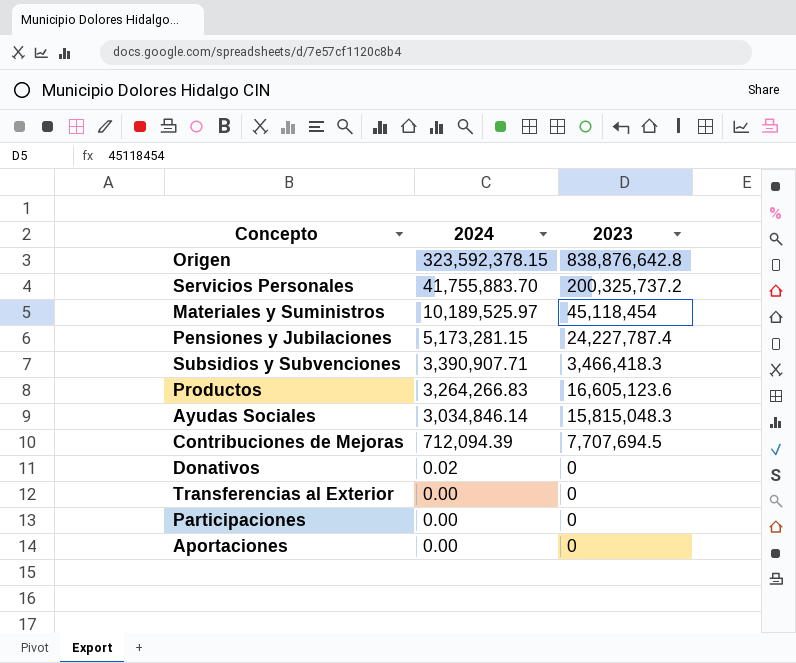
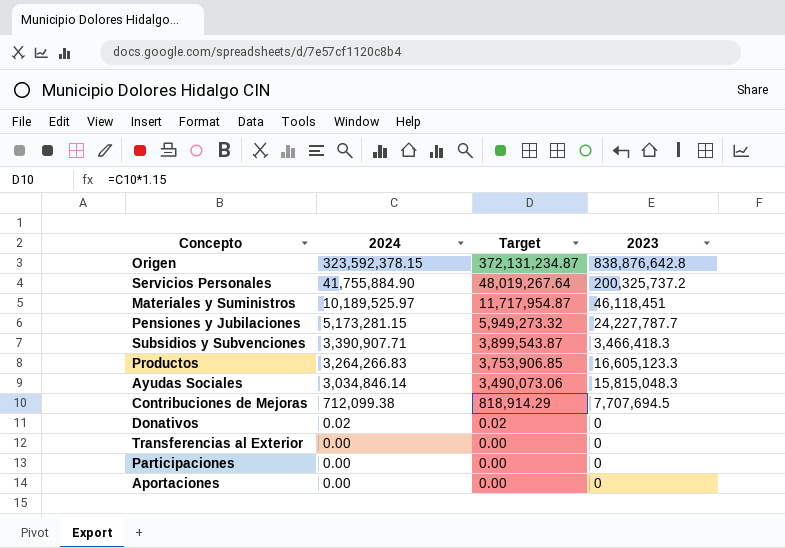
column Target | formula: none -> [2024] * 1.15
Servicios Personales | 2024: 41,755,883.70 -> 41,755,884.90
Materiales y Suministros | 2023: 45,118,454 -> 46,118,451
Pensiones y Jubilaciones | 2023: 24,227,787.4 -> 24,227,787.7
Productos | 2023: 16,605,123.6 -> 16,605,123.3
Contribuciones de Mejoras | 2024: 712,094.39 -> 712,099.38

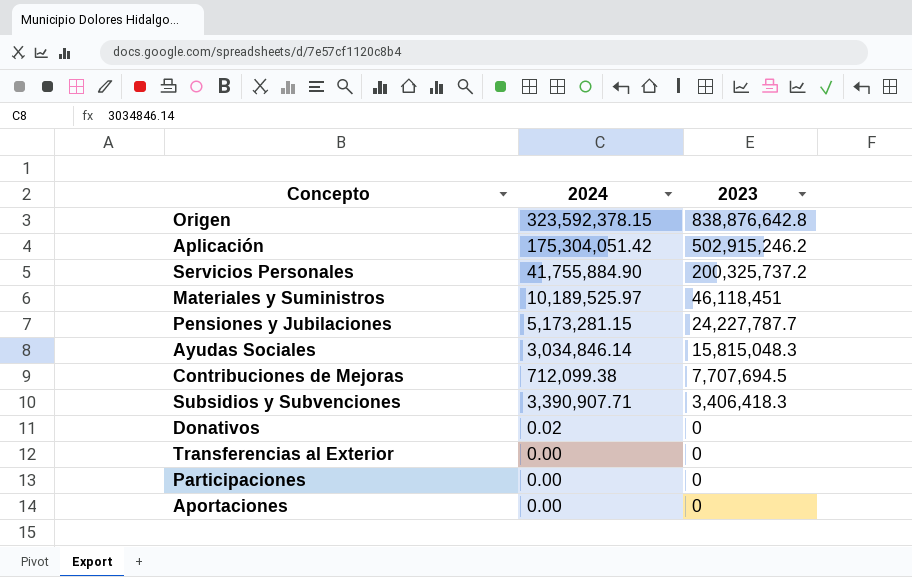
row order: 2024 descending -> 2023 descending
column Target | formula: [2024] * 1.15 -> none
row Productos: 3,264,266.83 | 3,753,906.85 | 16,605,123.3 -> none
row Aplicación: none -> 175,304,051.42 | 502,915,246.2
Subsidios y Subvenciones | 2023: 3,466,418.3 -> 3,406,418.3

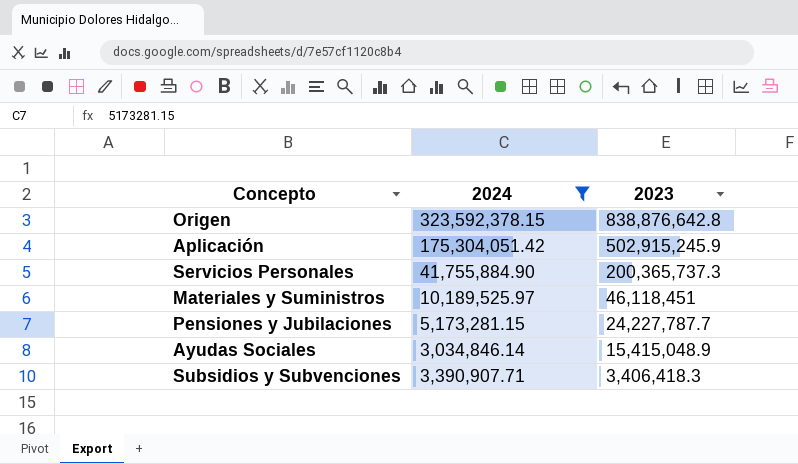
filter: none -> 2024 >= 3,034,846.14
Aplicación | 2023: 502,915,246.2 -> 502,915,245.9
Servicios Personales | 2023: 200,325,737.2 -> 200,365,737.3
Ayudas Sociales | 2023: 15,815,048.3 -> 15,415,048.9

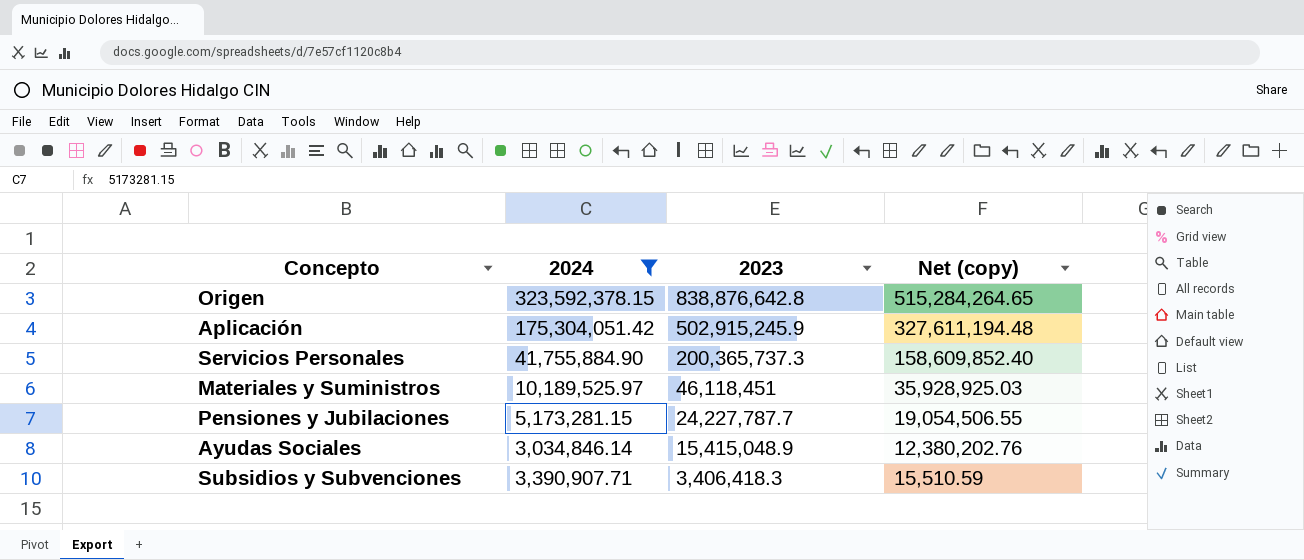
column Net (copy) | formula: none -> [2023] - [2024]

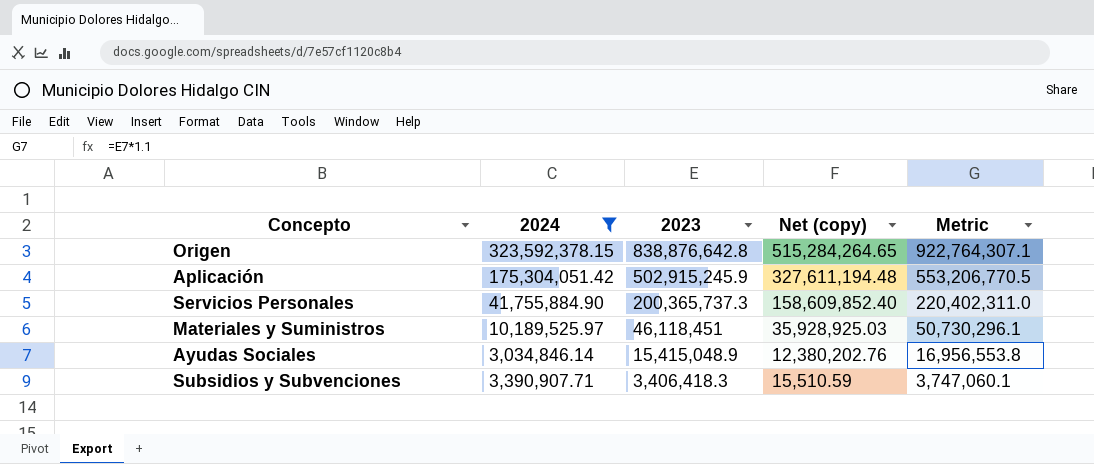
column Metric | formula: none -> [2023] * 1.1
row Pensiones y Jubilaciones: 5,173,281.15 | 24,227,787.7 | 19,054,506.55 -> none

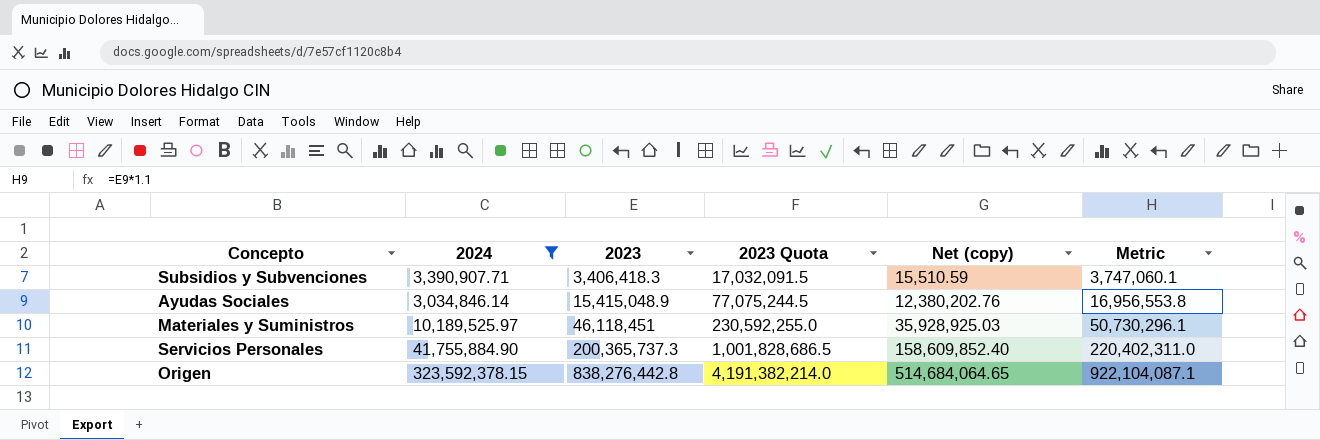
row order: 2023 descending -> 2023 ascending
column 2023 Quota | formula: none -> [2023] * 5
row Aplicación: 175,304,051.42 | 502,915,245.9 | 327,611,194.48 | 553,206,770.5 -> none
Origen | 2023: 838,876,642.8 -> 838,276,442.8
Origen | Net (copy): 515,284,264.65 -> 514,684,064.65
Origen | Metric: 922,764,307.1 -> 922,104,087.1

